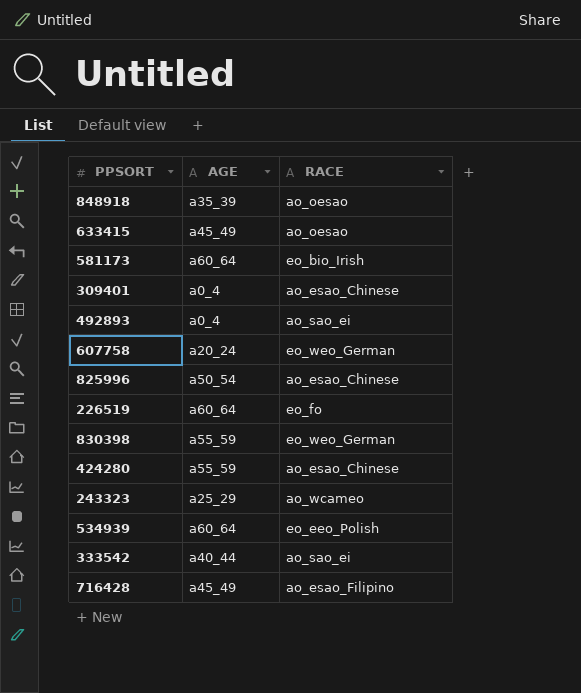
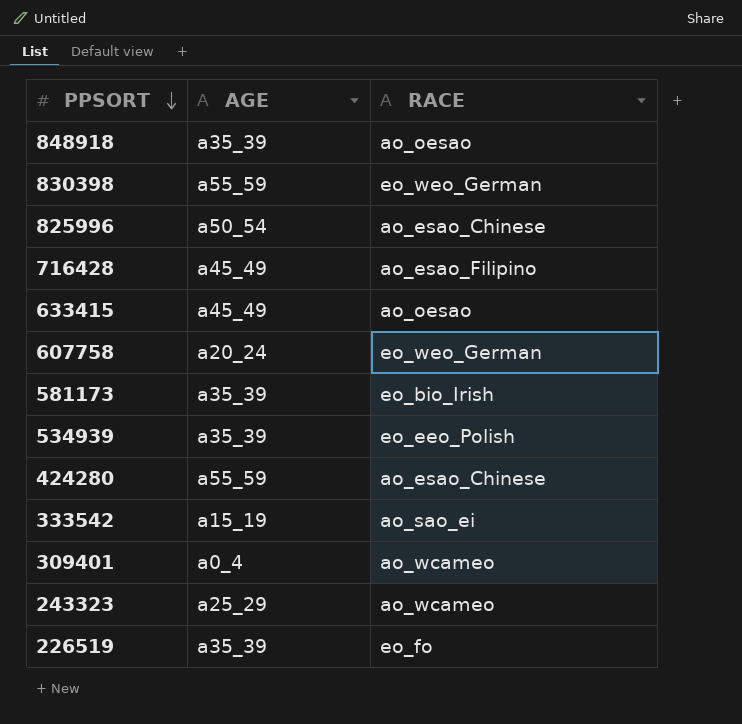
row order: none -> PPSORT descending
row 492893: a0_4 | ao_sao_ei -> none
581173 | AGE: a60_64 -> a35_39
534939 | AGE: a60_64 -> a35_39
333542 | AGE: a40_44 -> a15_19
309401 | RACE: ao_esao_Chinese -> ao_wcameo
226519 | AGE: a60_64 -> a35_39

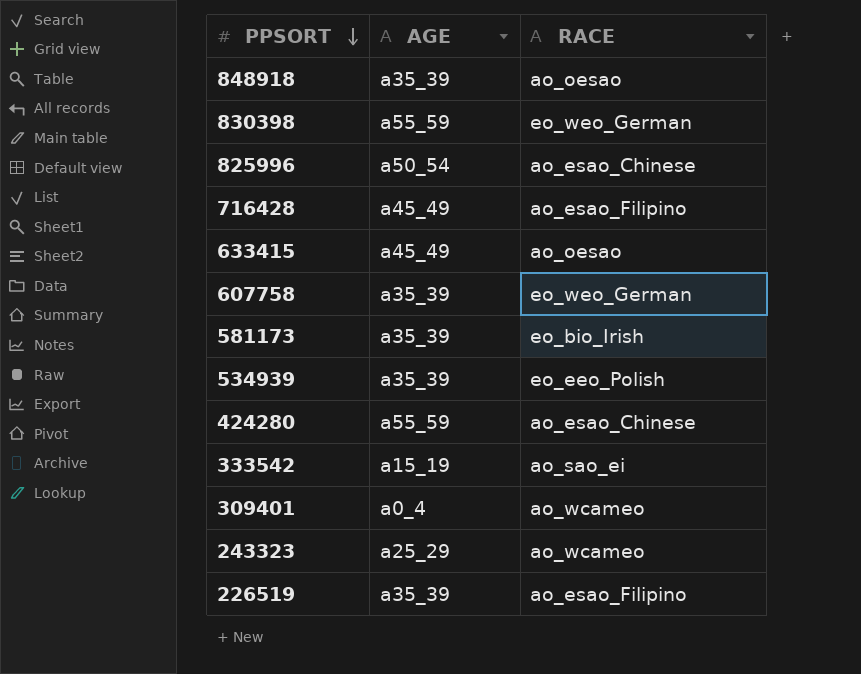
607758 | AGE: a20_24 -> a35_39
226519 | RACE: eo_fo -> ao_esao_Filipino

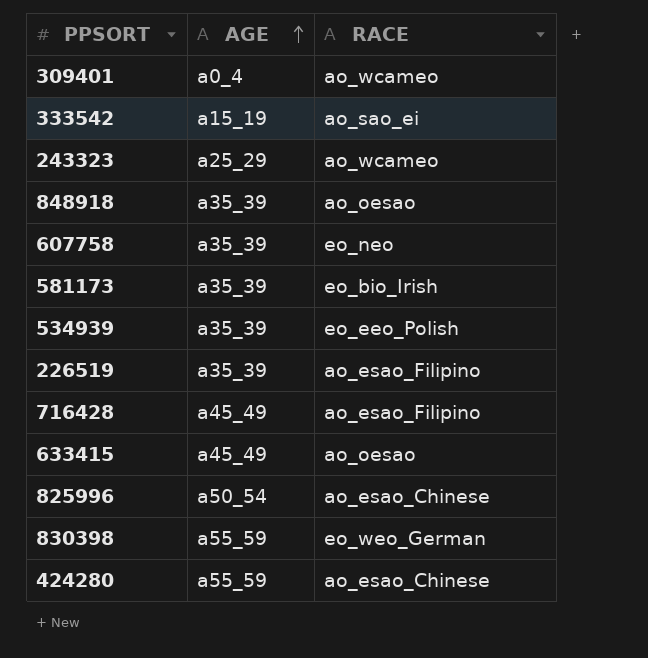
row order: PPSORT descending -> AGE ascending
607758 | RACE: eo_weo_German -> eo_neo

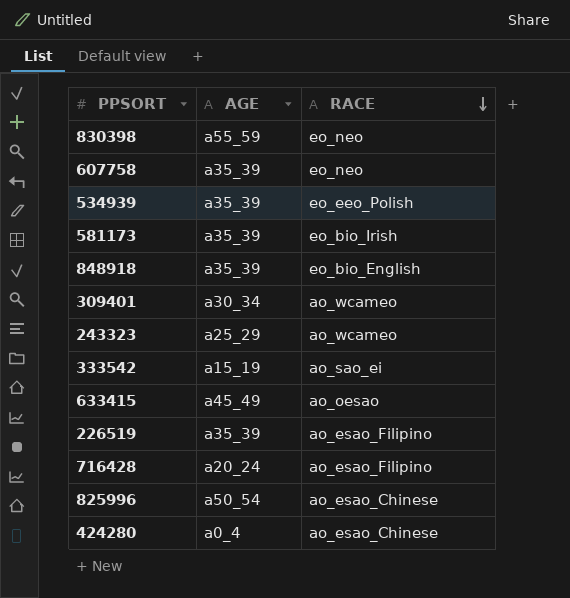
row order: AGE ascending -> RACE descending
830398 | RACE: eo_weo_German -> eo_neo
848918 | RACE: ao_oesao -> eo_bio_English
309401 | AGE: a0_4 -> a30_34
716428 | AGE: a45_49 -> a20_24
424280 | AGE: a55_59 -> a0_4

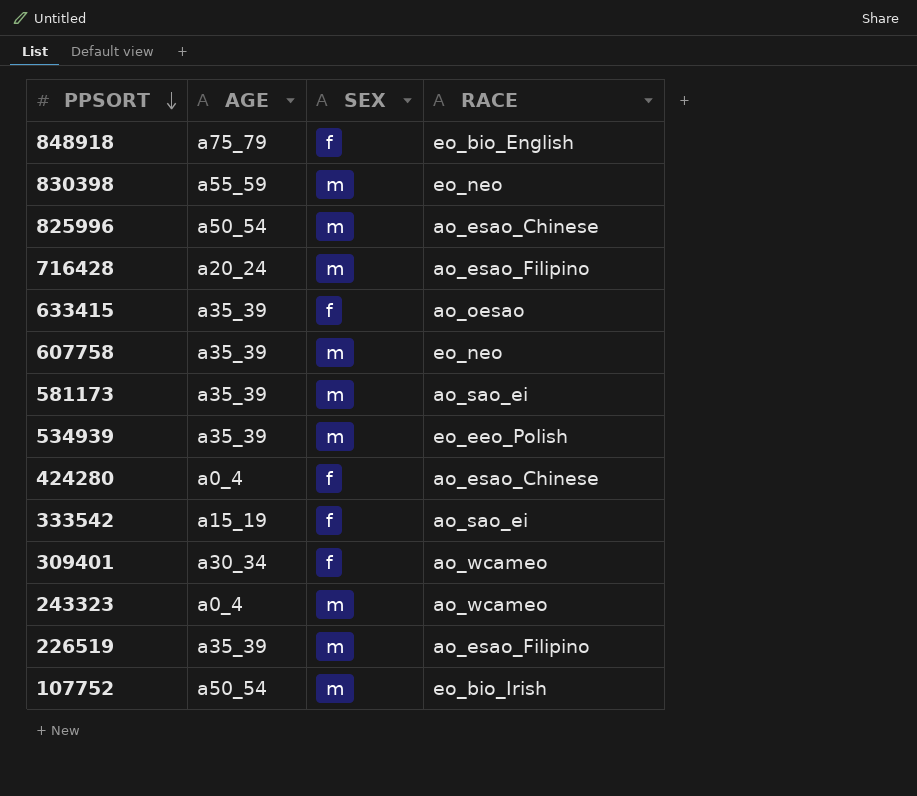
row order: RACE descending -> PPSORT descending
column SEX | position: none -> 3
848918 | AGE: a35_39 -> a75_79
633415 | AGE: a45_49 -> a35_39
581173 | RACE: eo_bio_Irish -> ao_sao_ei
243323 | AGE: a25_29 -> a0_4
row 107752: none -> a50_54 | m | eo_bio_Irish

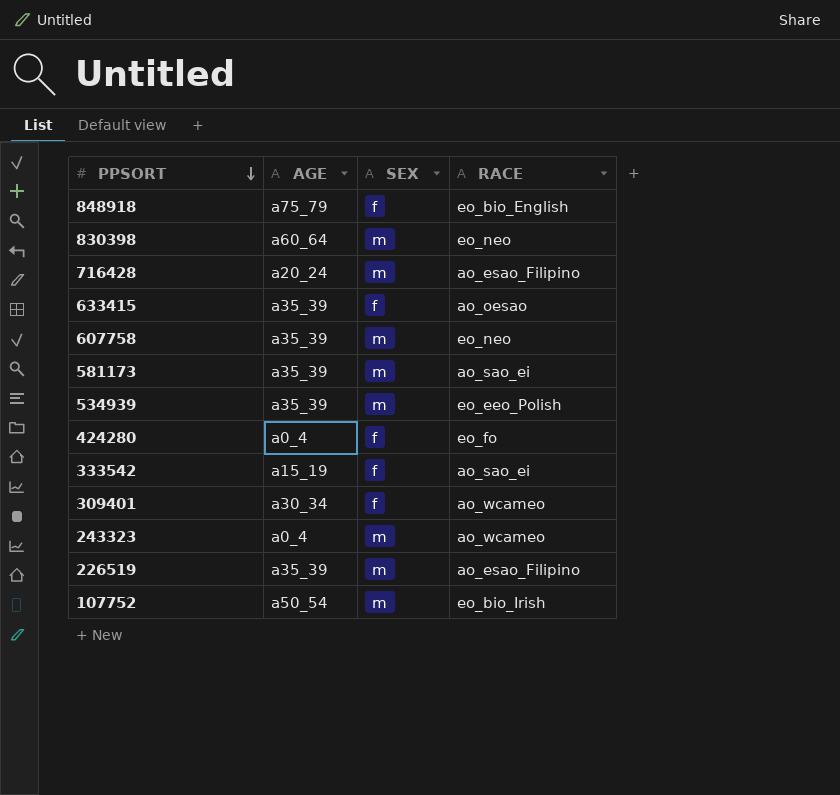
row 825996: a50_54 | m | ao_esao_Chinese -> none
830398 | AGE: a55_59 -> a60_64
424280 | RACE: ao_esao_Chinese -> eo_fo

